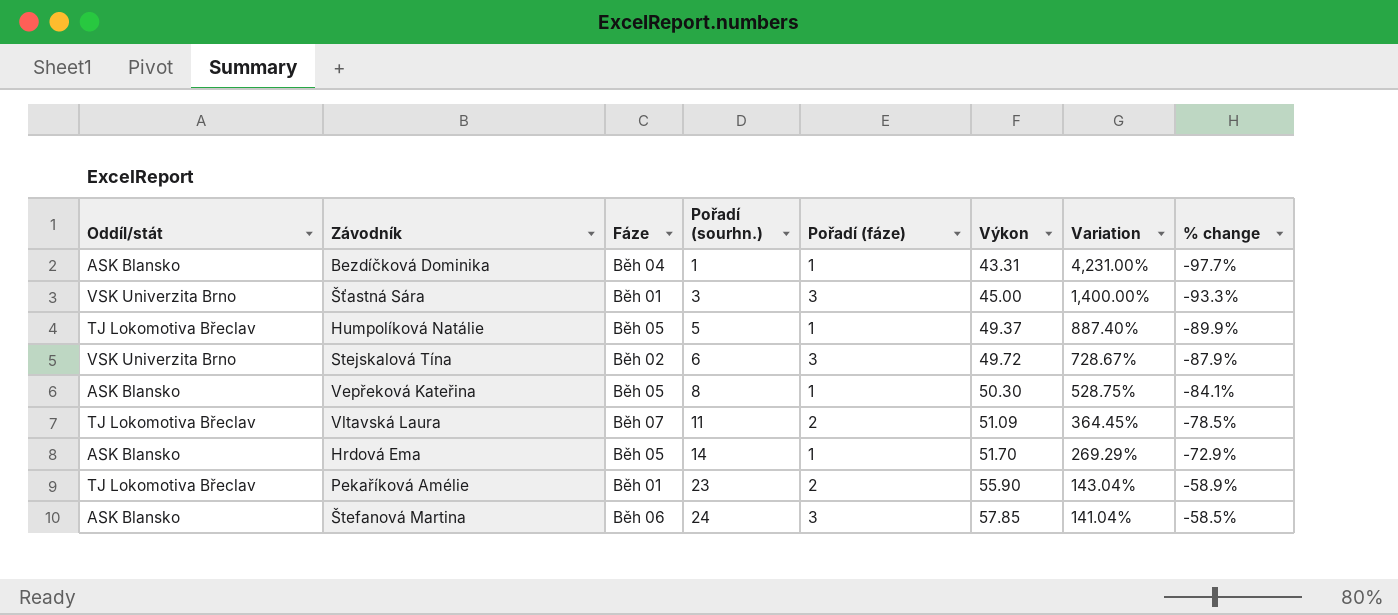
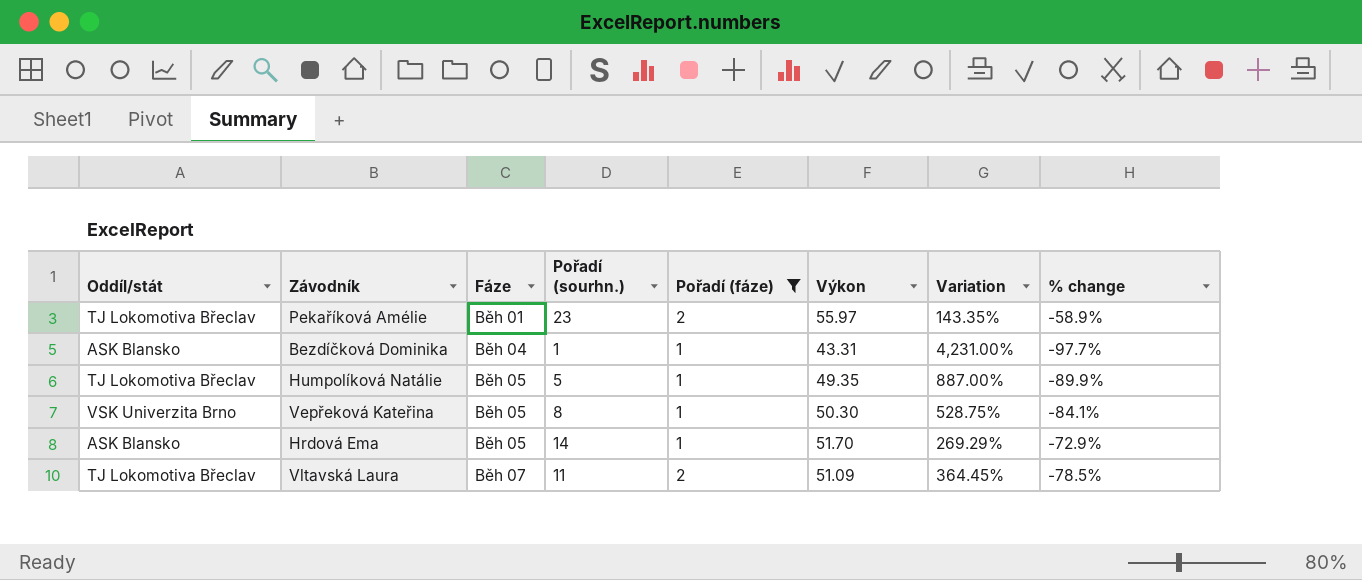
filter: none -> Pořadí (fáze) != 3
row order: Pořadí (sourhn.) ascending -> Fáze ascending
Pekaříková Amélie | Výkon: 55.90 -> 55.97
Pekaříková Amélie | Variation: 143.04% -> 143.35%
Humpolíková Natálie | Výkon: 49.37 -> 49.35
Humpolíková Natálie | Variation: 887.40% -> 887.00%
Vepřeková Kateřina | Oddíl/stát: ASK Blansko -> VSK Univerzita Brno

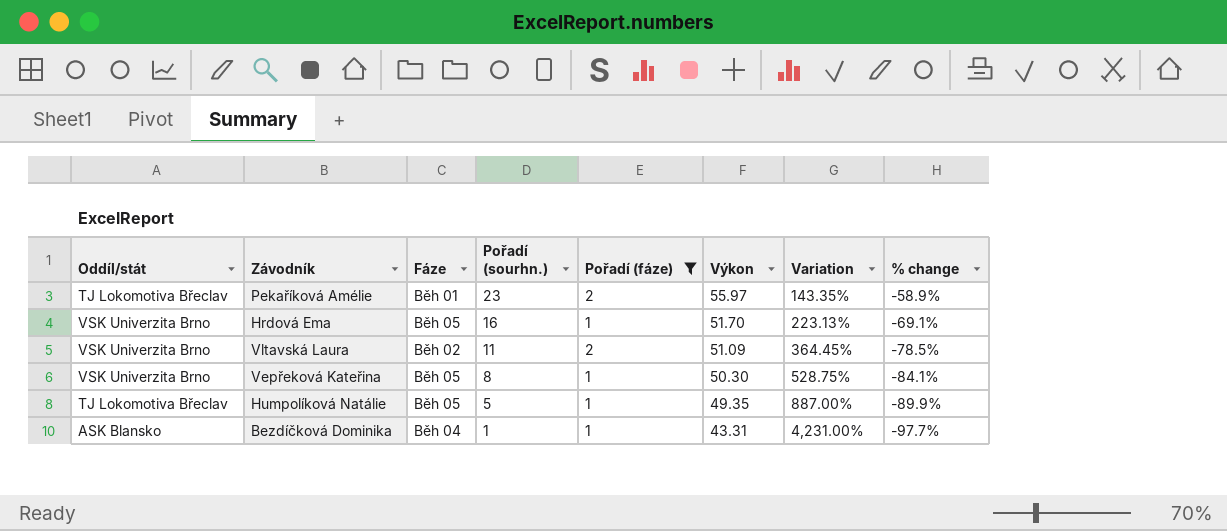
row order: Fáze ascending -> Pořadí (sourhn.) descending
Hrdová Ema | Oddíl/stát: ASK Blansko -> VSK Univerzita Brno
Hrdová Ema | Pořadí (sourhn.): 14 -> 16
Hrdová Ema | Variation: 269.29% -> 223.13%
Hrdová Ema | % change: -72.9% -> -69.1%
Vltavská Laura | Oddíl/stát: TJ Lokomotiva Břeclav -> VSK Univerzita Brno
Vltavská Laura | Fáze: Běh 07 -> Běh 02

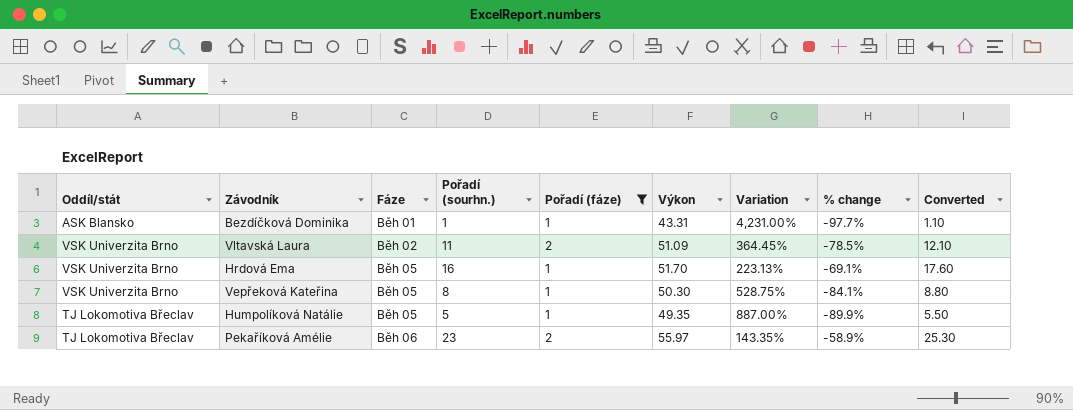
row order: Pořadí (sourhn.) descending -> Fáze ascending
column Converted | formula: none -> [Pořadí (sourhn.)] * 1.1
Bezdíčková Dominika | Fáze: Běh 04 -> Běh 01
Pekaříková Amélie | Fáze: Běh 01 -> Běh 06

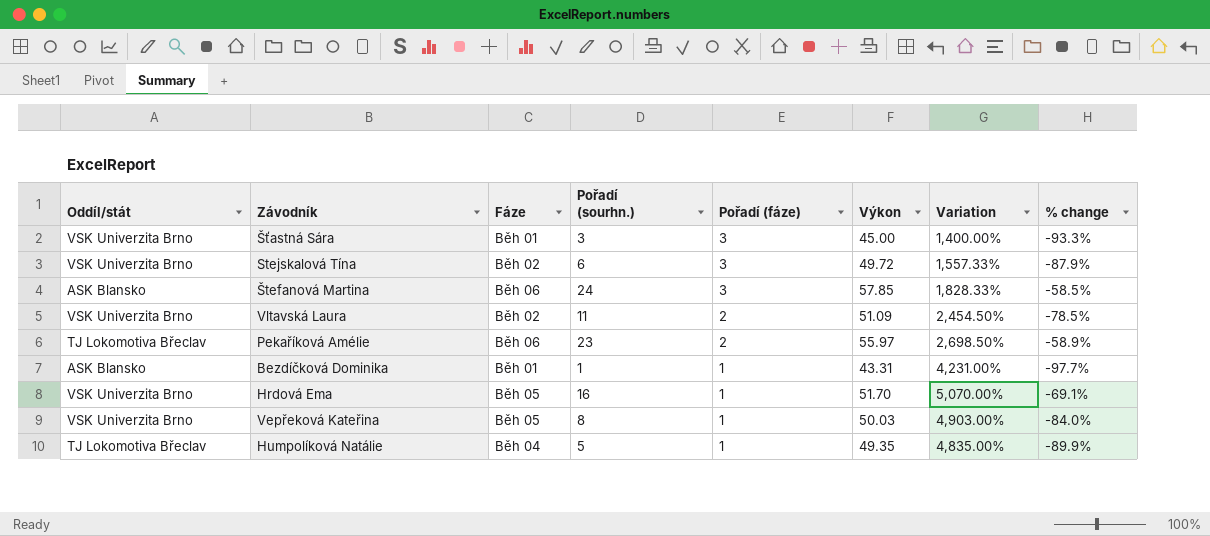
filter: Pořadí (fáze) != 3 -> none
row order: Fáze ascending -> Pořadí (fáze) descending
column Converted | formula: [Pořadí (sourhn.)] * 1.1 -> none
column Variation | formula: ([Výkon] - [Pořadí (sourhn.)]) / [Pořadí (sourhn.)] -> ([Výkon] - [Pořadí (fáze)]) / [Pořadí (fáze)]
Vepřeková Kateřina | Výkon: 50.30 -> 50.03
Vepřeková Kateřina | % change: -84.1% -> -84.0%
Humpolíková Natálie | Fáze: Běh 05 -> Běh 04

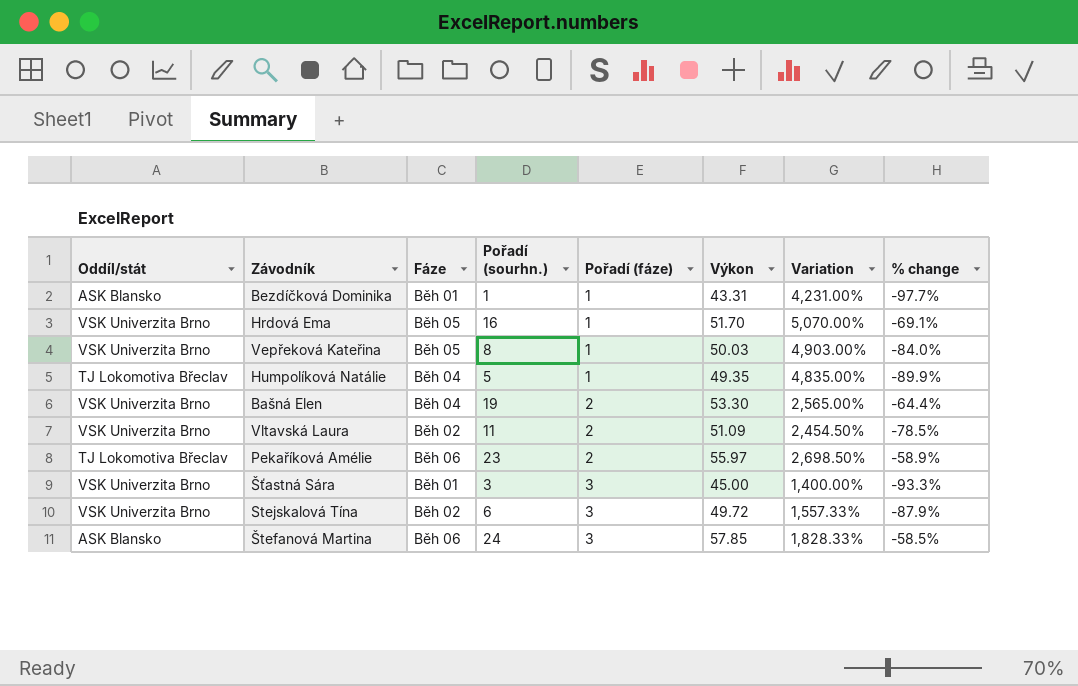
row order: Pořadí (fáze) descending -> Pořadí (fáze) ascending
row Bašná Elen: none -> VSK Univerzita Brno | Běh 04 | 19 | 2 | 53.30 | 2,565.00% | -64.4%

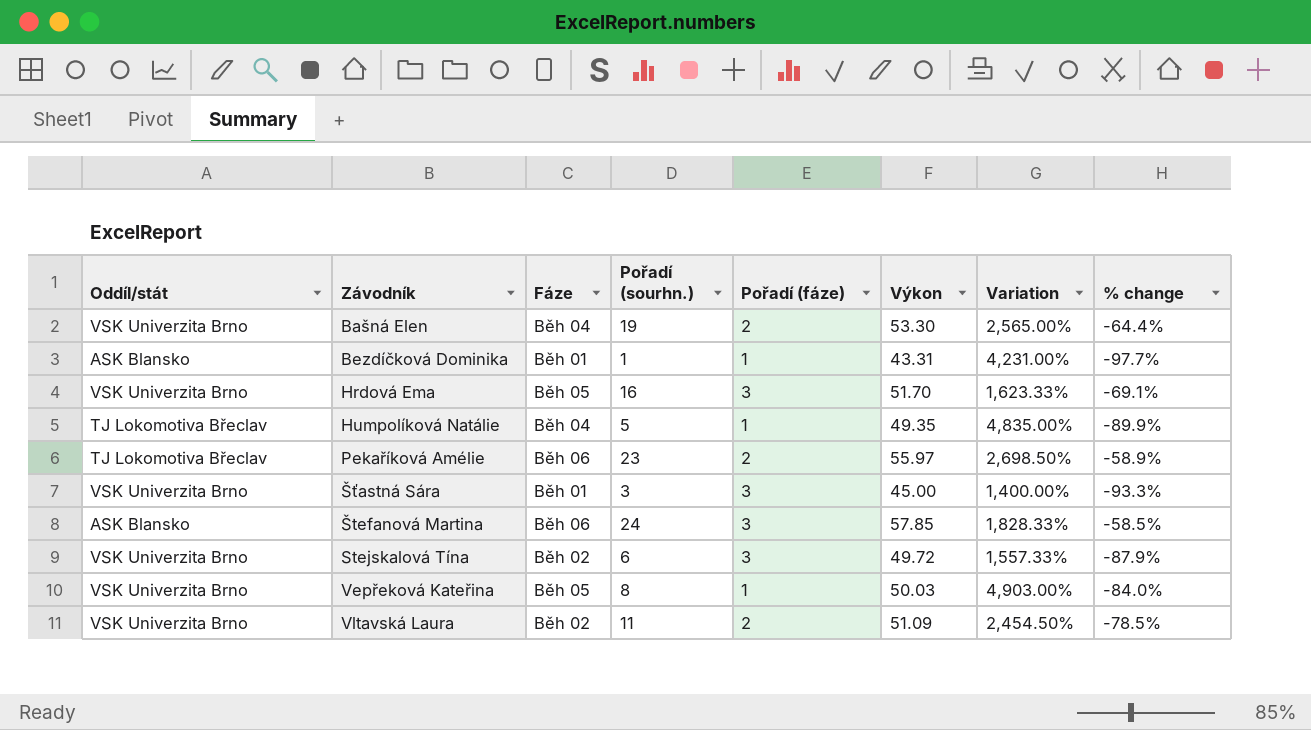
row order: Pořadí (fáze) ascending -> Závodník ascending
Hrdová Ema | Pořadí (fáze): 1 -> 3
Hrdová Ema | Variation: 5,070.00% -> 1,623.33%

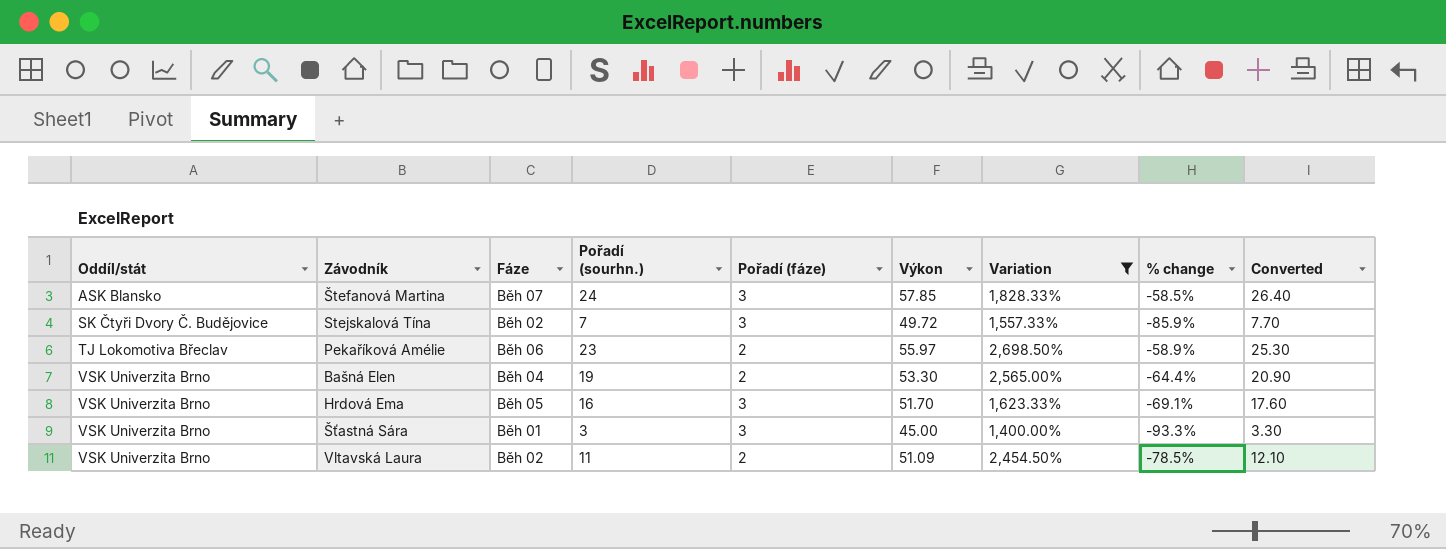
filter: none -> Variation <= 2,698.50%
row order: Závodník ascending -> Oddíl/stát ascending
column Converted | formula: none -> [Pořadí (sourhn.)] * 1.1
Štefanová Martina | Fáze: Běh 06 -> Běh 07
Stejskalová Tína | Oddíl/stát: VSK Univerzita Brno -> SK Čtyři Dvory Č. Budějovice
Stejskalová Tína | Pořadí (sourhn.): 6 -> 7
Stejskalová Tína | % change: -87.9% -> -85.9%

